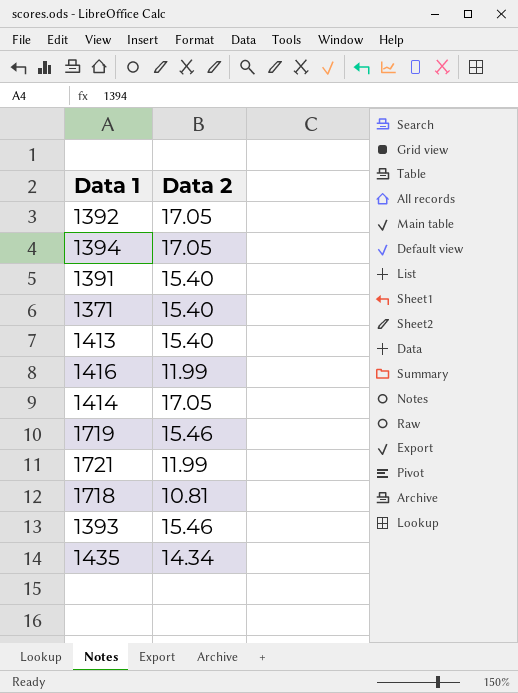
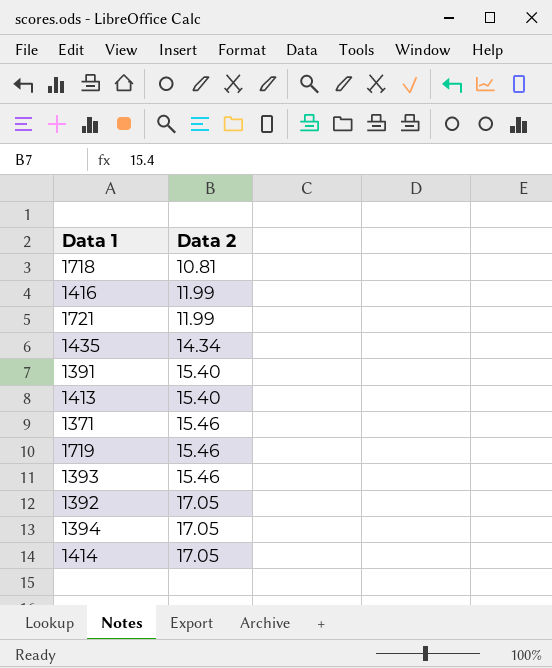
row order: none -> Data 2 ascending
1371 | Data 2: 15.40 -> 15.46

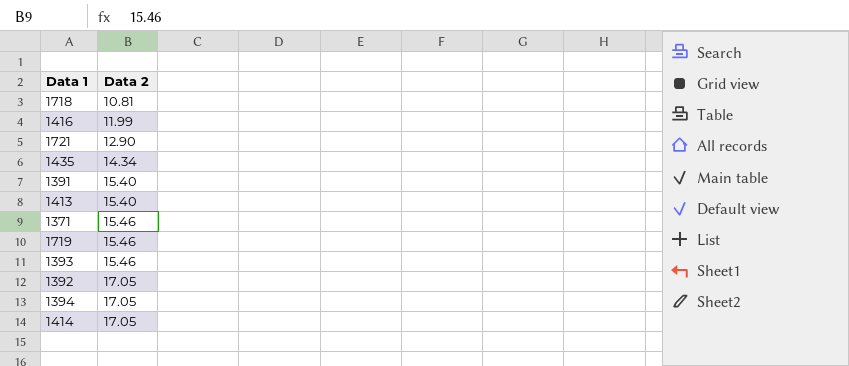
1721 | Data 2: 11.99 -> 12.90

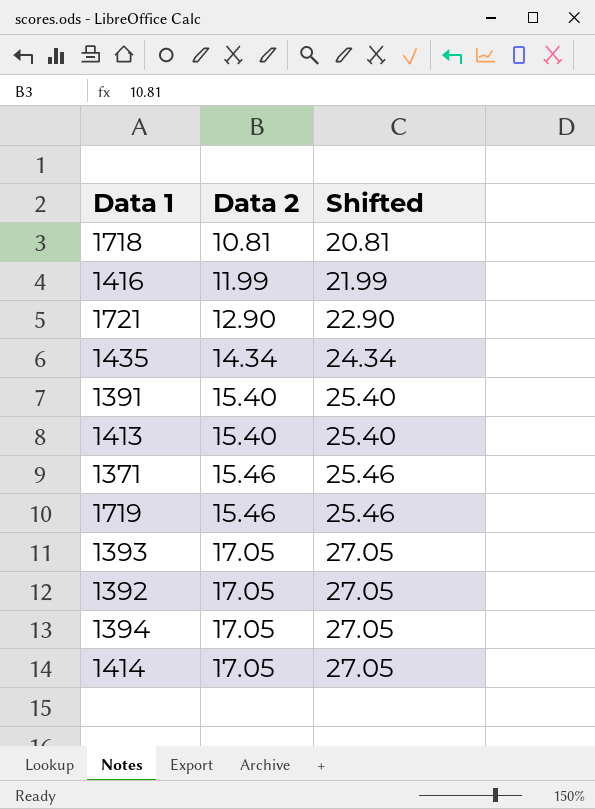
column Shifted | formula: none -> [Data 2] + 10
1393 | Data 2: 15.46 -> 17.05

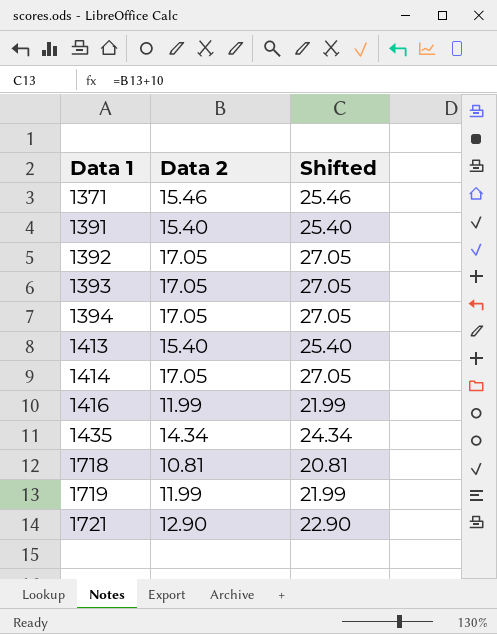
row order: Data 2 ascending -> Data 1 ascending
1719 | Data 2: 15.46 -> 11.99
1719 | Shifted: 25.46 -> 21.99

